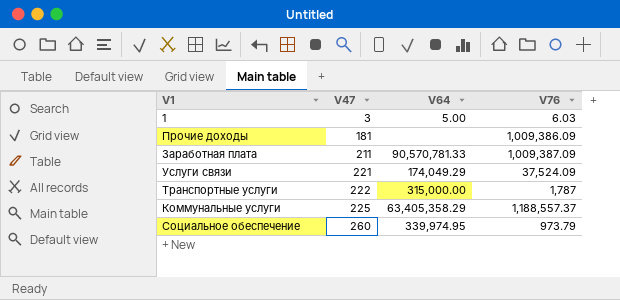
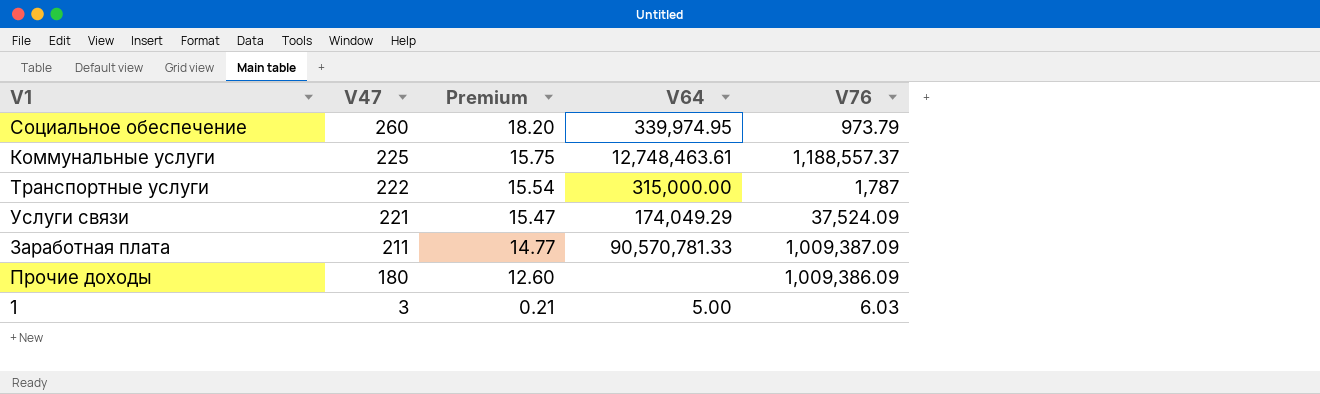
row order: V47 ascending -> V47 descending
column Premium | formula: none -> [V47] * 0.07
Коммунальные услуги | V64: 63,405,358.29 -> 12,748,463.61
Прочие доходы | V47: 181 -> 180

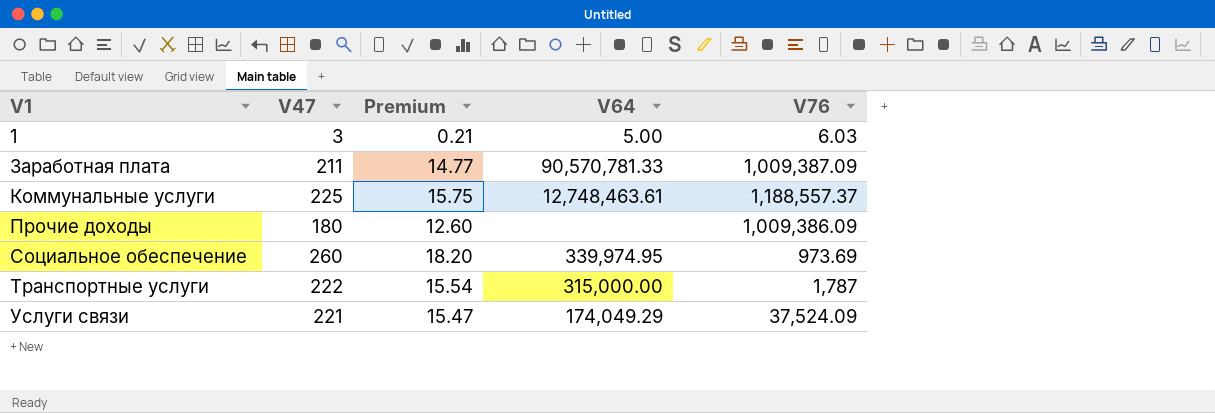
row order: V47 descending -> V1 ascending
Социальное обеспечение | V76: 973.79 -> 973.69

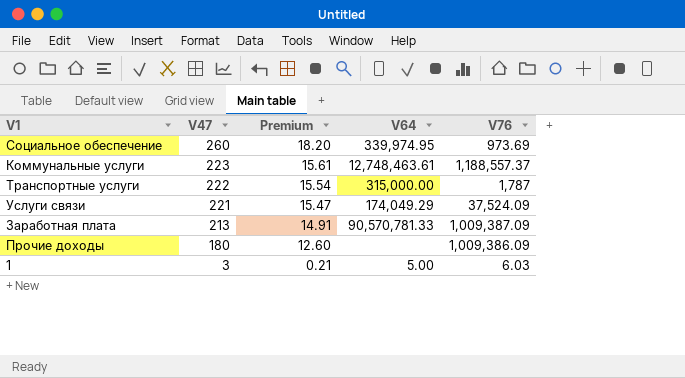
row order: V1 ascending -> V47 descending
Коммунальные услуги | V47: 225 -> 223
Коммунальные услуги | Premium: 15.75 -> 15.61
Заработная плата | V47: 211 -> 213
Заработная плата | Premium: 14.77 -> 14.91

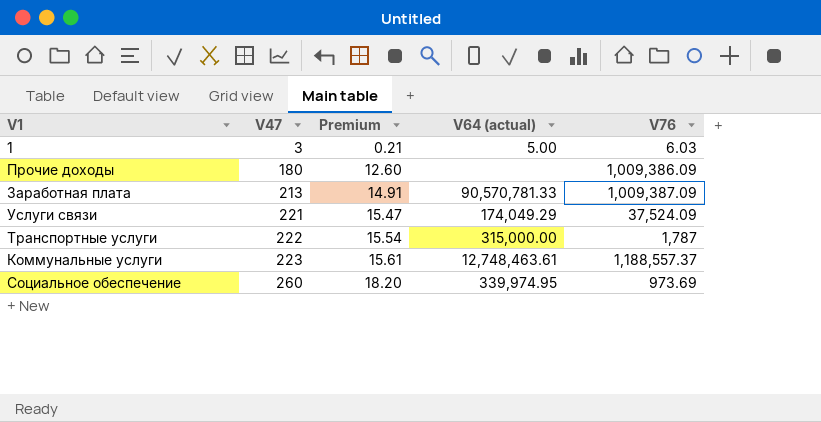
row order: V47 descending -> V47 ascending
column name: V64 -> V64 (actual)

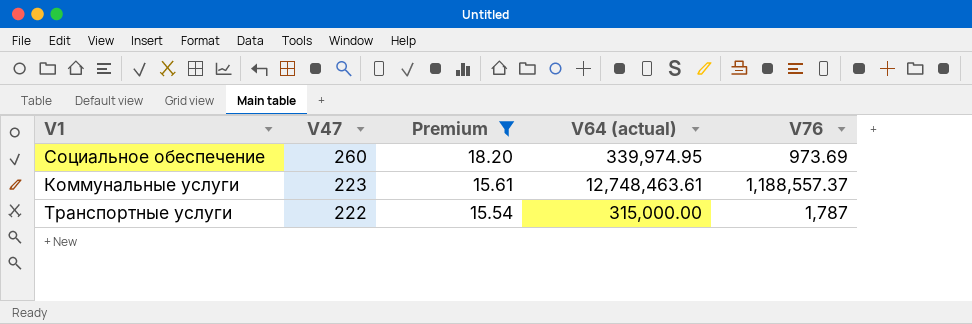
filter: none -> Premium >= 15.54
row order: V47 ascending -> V47 descending

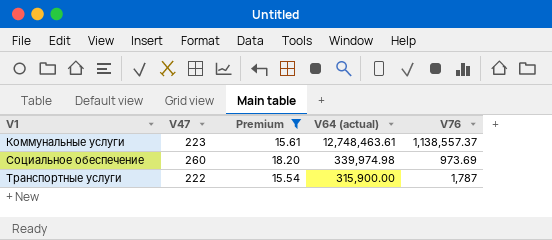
row order: V47 descending -> V1 ascending
Коммунальные услуги | V76: 1,188,557.37 -> 1,138,557.37
Социальное обеспечение | V64 (actual): 339,974.95 -> 339,974.98
Транспортные услуги | V64 (actual): 315,000.00 -> 315,900.00

